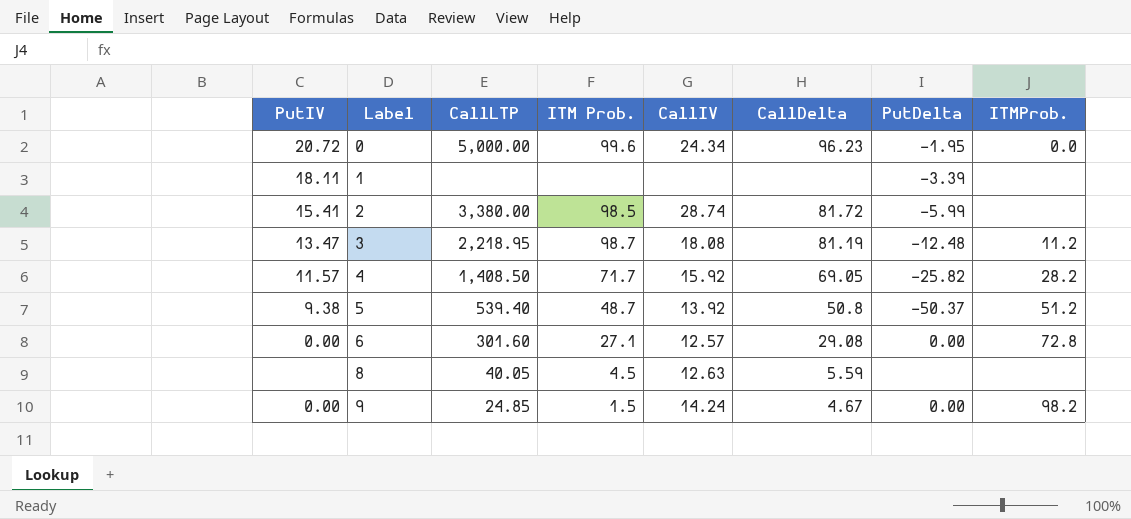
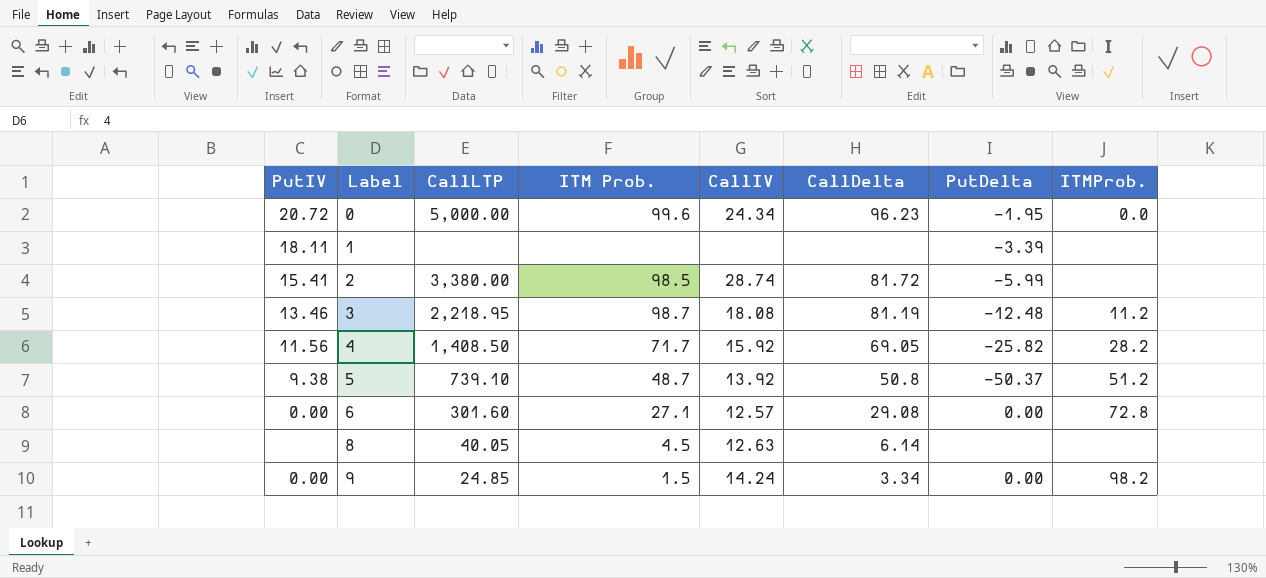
3 | PutIV: 13.47 -> 13.46
4 | PutIV: 11.57 -> 11.56
5 | CallLTP: 539.40 -> 739.10
8 | CallDelta: 5.59 -> 6.14
9 | CallDelta: 4.67 -> 3.34

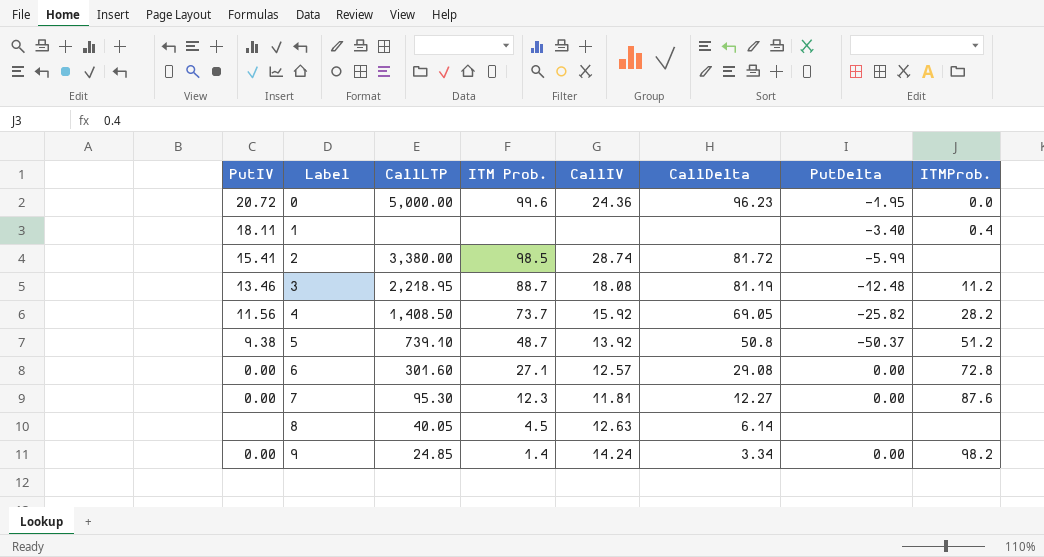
0 | CallIV: 24.34 -> 24.36
1 | PutDelta: -3.39 -> -3.40
1 | ITMProb.: none -> 0.4
3 | ITM Prob.: 98.7 -> 88.7
4 | ITM Prob.: 71.7 -> 73.7
row 7: none -> 0.00 | 95.30 | 12.3 | 11.81 | 12.27 | 0.00 | 87.6
9 | ITM Prob.: 1.5 -> 1.4

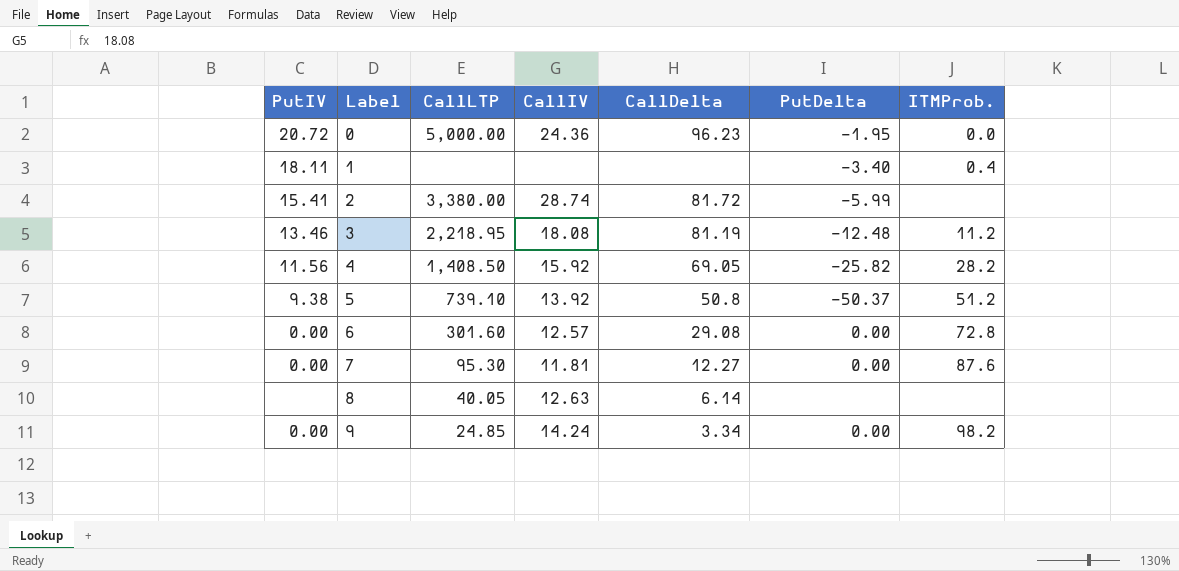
column ITM Prob. | position: 4 -> none

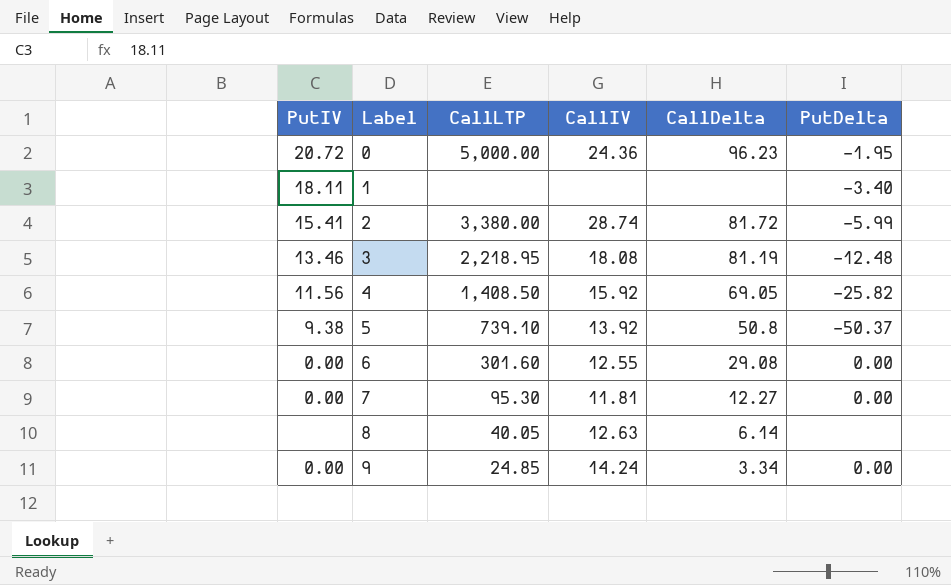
column ITMProb. | position: 7 -> none
6 | CallIV: 12.57 -> 12.55

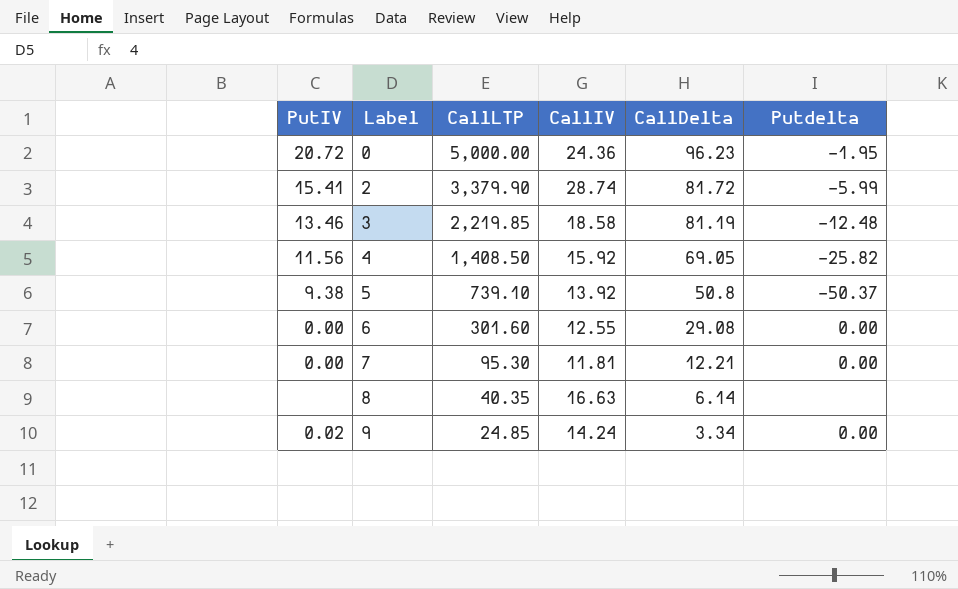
column name: PutDelta -> Putdelta
row 1: 18.11 | none | none | none | -3.40 -> none
2 | CallLTP: 3,380.00 -> 3,379.90
3 | CallLTP: 2,218.95 -> 2,219.85
3 | CallIV: 18.08 -> 18.58
7 | CallDelta: 12.27 -> 12.21
8 | CallLTP: 40.05 -> 40.35
8 | CallIV: 12.63 -> 16.63
9 | PutIV: 0.00 -> 0.02

